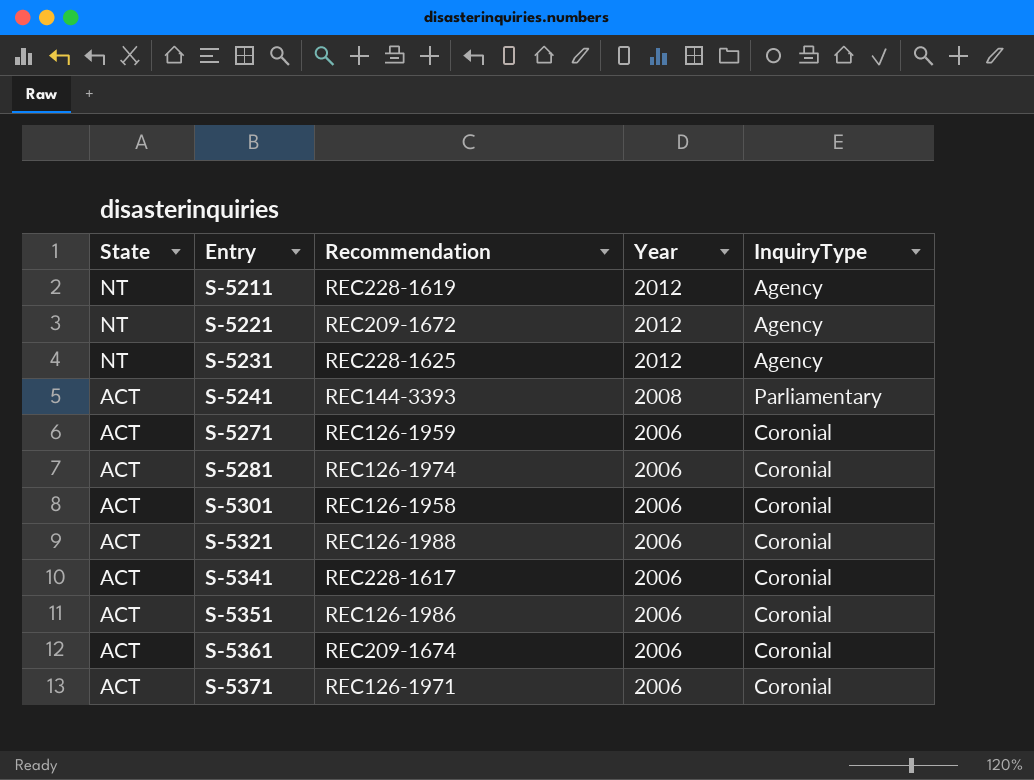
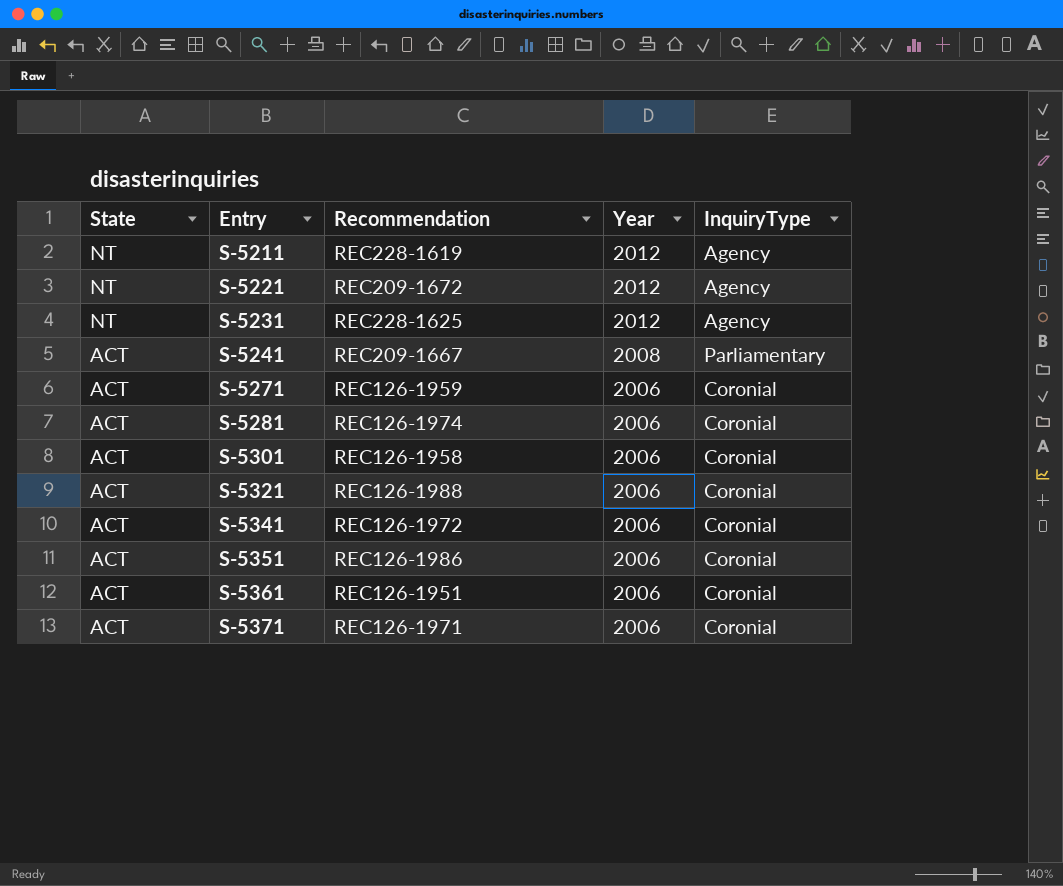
S-5241 | Recommendation: REC144-3393 -> REC209-1667
S-5341 | Recommendation: REC228-1617 -> REC126-1972
S-5361 | Recommendation: REC209-1674 -> REC126-1951

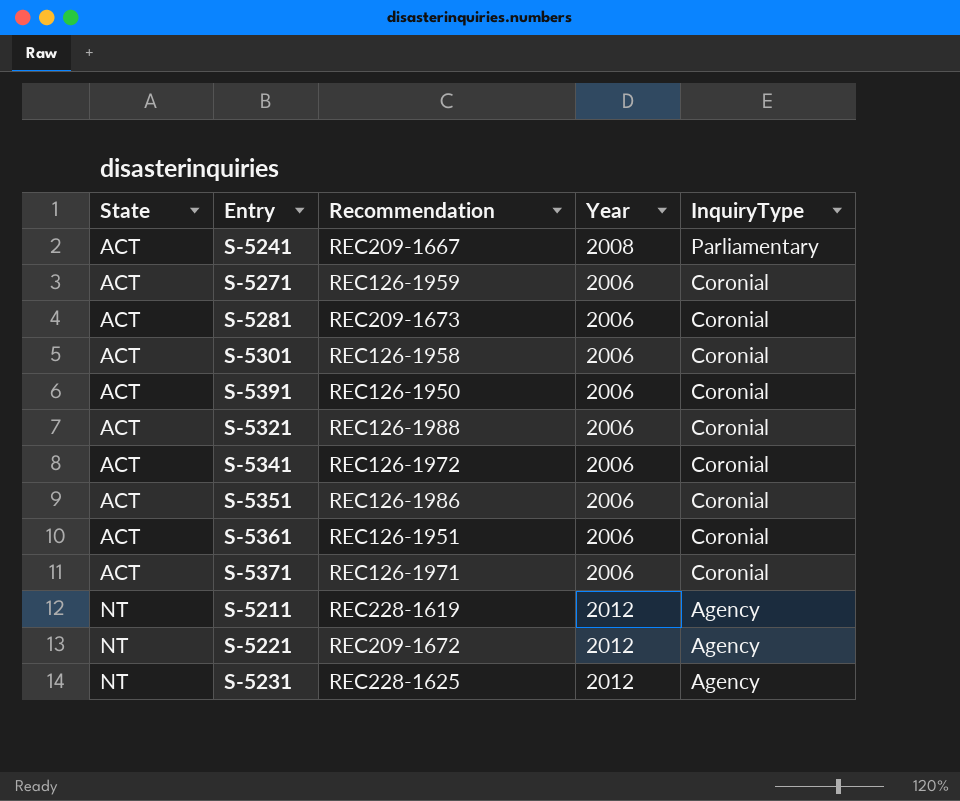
row order: State descending -> State ascending
S-5281 | Recommendation: REC126-1974 -> REC209-1673
row S-5391: none -> ACT | REC126-1950 | 2006 | Coronial

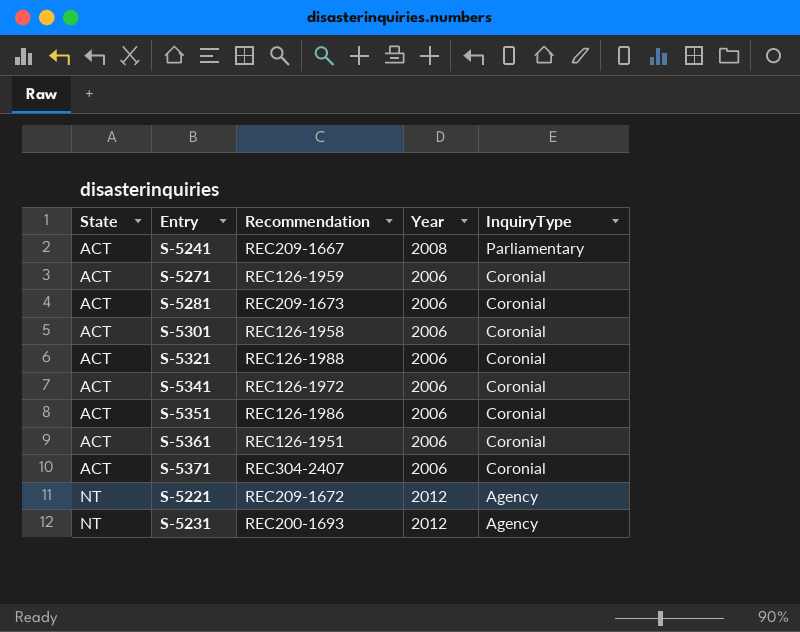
row S-5391: ACT | REC126-1950 | 2006 | Coronial -> none
row S-5211: NT | REC228-1619 | 2012 | Agency -> none
S-5371 | Recommendation: REC126-1971 -> REC304-2407
S-5231 | Recommendation: REC228-1625 -> REC200-1693

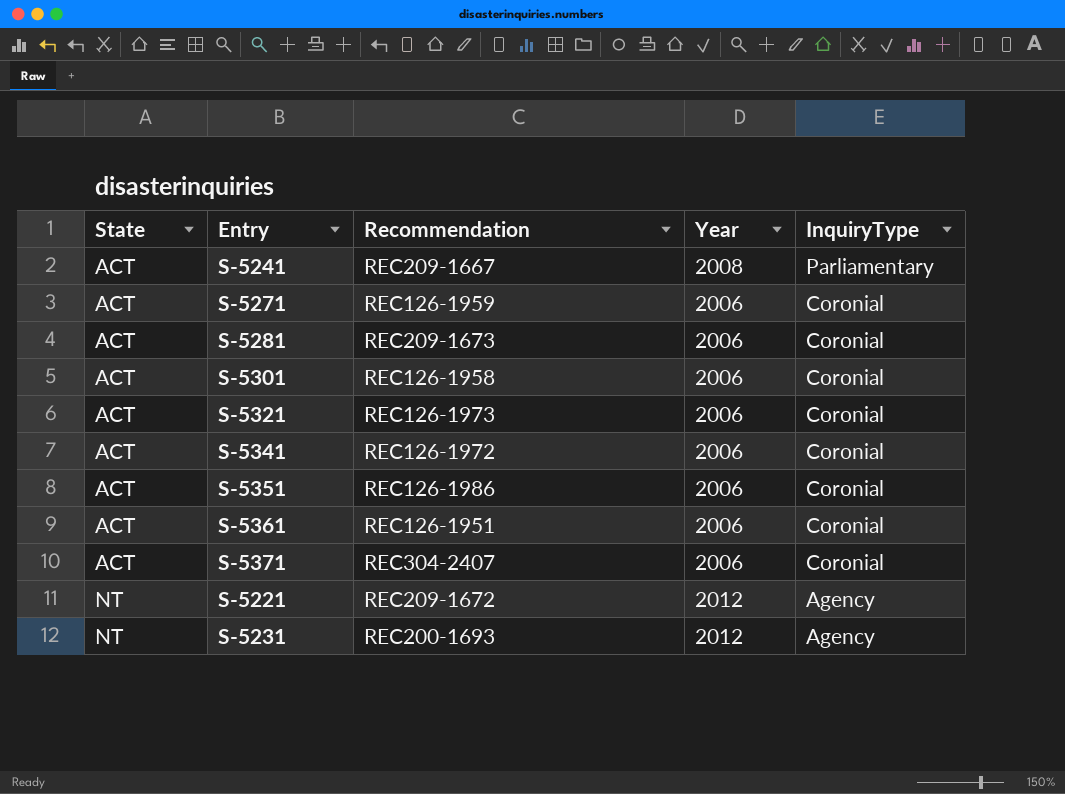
S-5321 | Recommendation: REC126-1988 -> REC126-1973

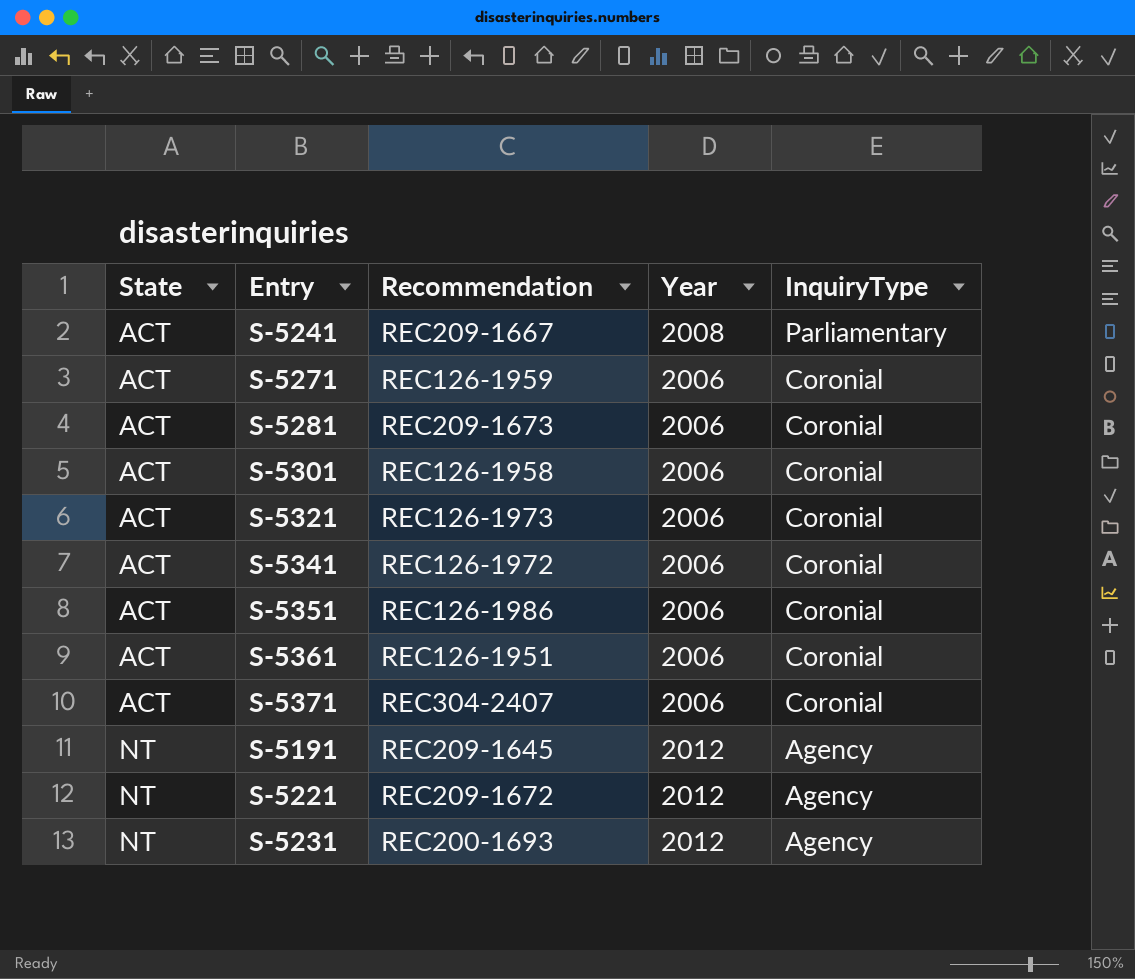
row S-5191: none -> NT | REC209-1645 | 2012 | Agency

